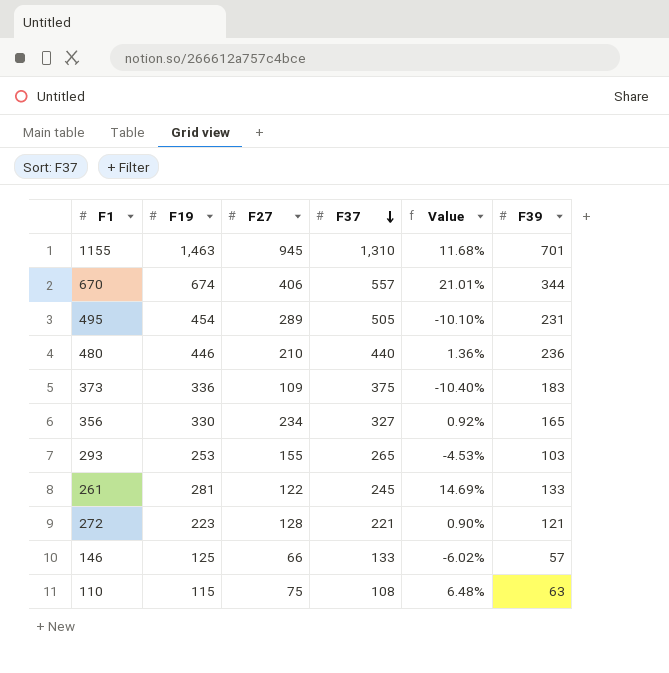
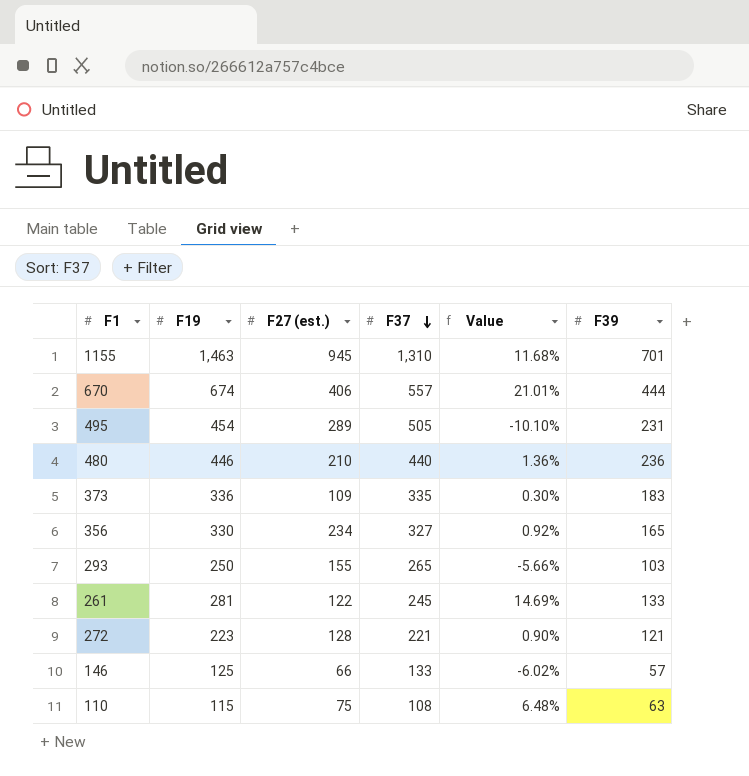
column name: F27 -> F27 (est.)
670 | F39: 344 -> 444
373 | F37: 375 -> 335
373 | Value: -10.40% -> 0.30%
293 | F19: 253 -> 250
293 | Value: -4.53% -> -5.66%

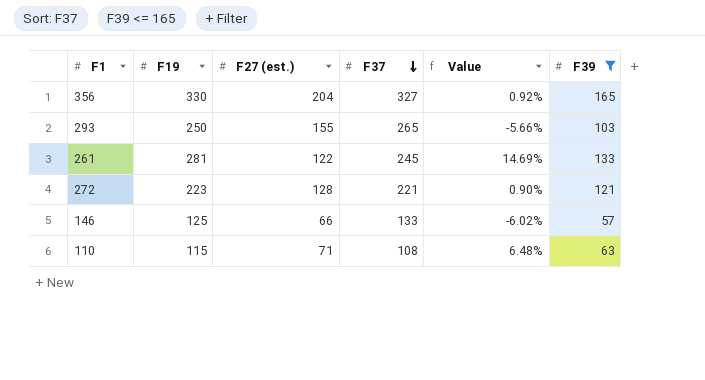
filter: none -> F39 <= 165
356 | F27 (est.): 234 -> 204
110 | F27 (est.): 75 -> 71

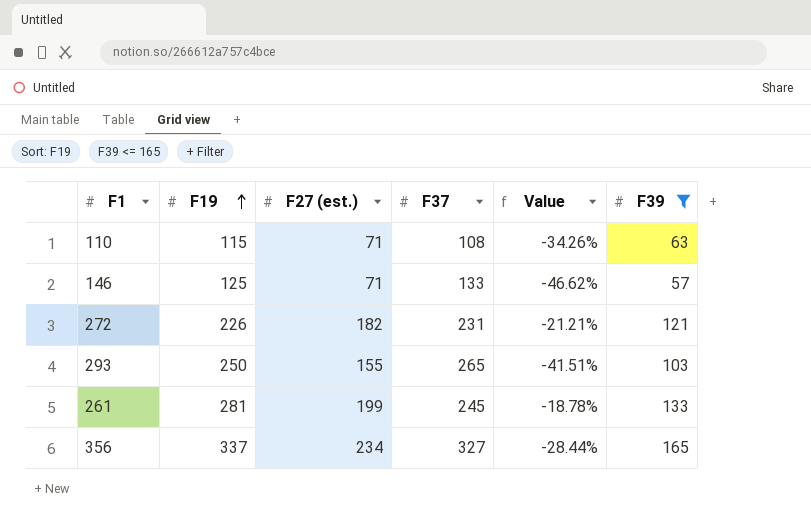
row order: F37 descending -> F19 ascending
column Value | formula: ([F19] - [F37]) / [F37] -> ([F27 (est.)] - [F37]) / [F37]
146 | F27 (est.): 66 -> 71
272 | F19: 223 -> 226
272 | F27 (est.): 128 -> 182
272 | F37: 221 -> 231
261 | F27 (est.): 122 -> 199
356 | F19: 330 -> 337
356 | F27 (est.): 204 -> 234

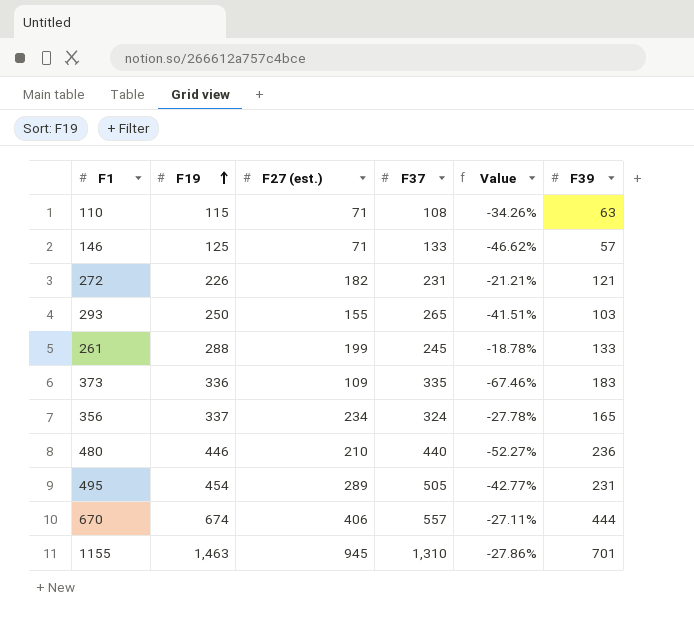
filter: F39 <= 165 -> none
261 | F19: 281 -> 288
356 | F37: 327 -> 324
356 | Value: -28.44% -> -27.78%

